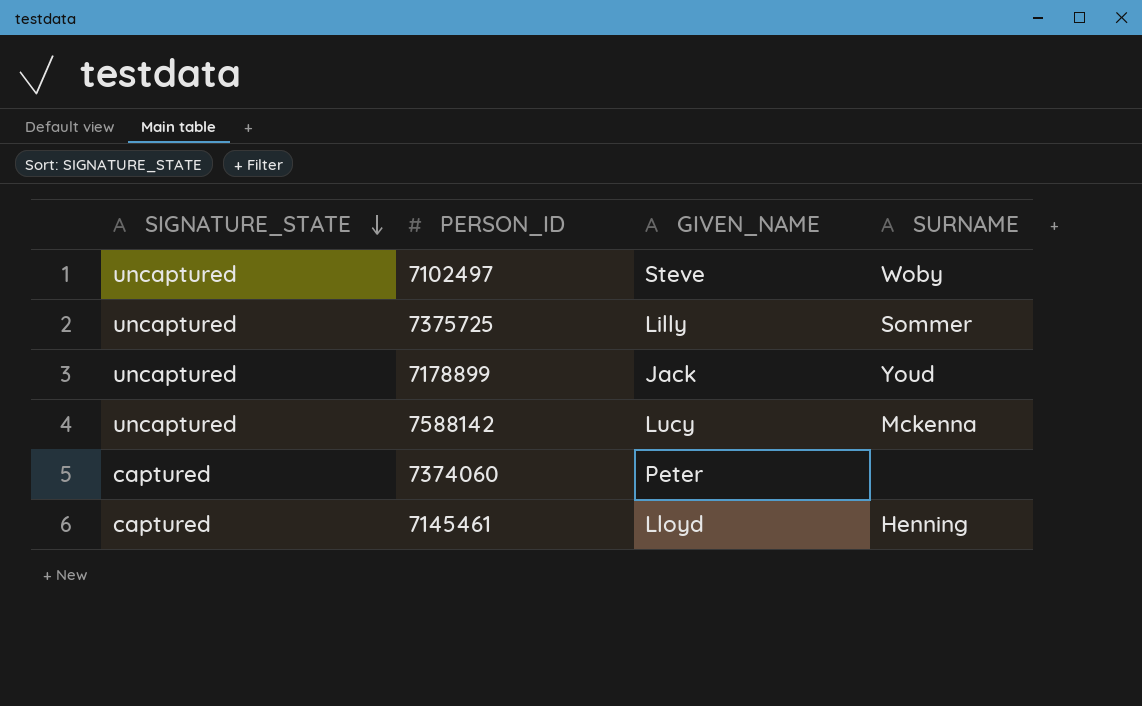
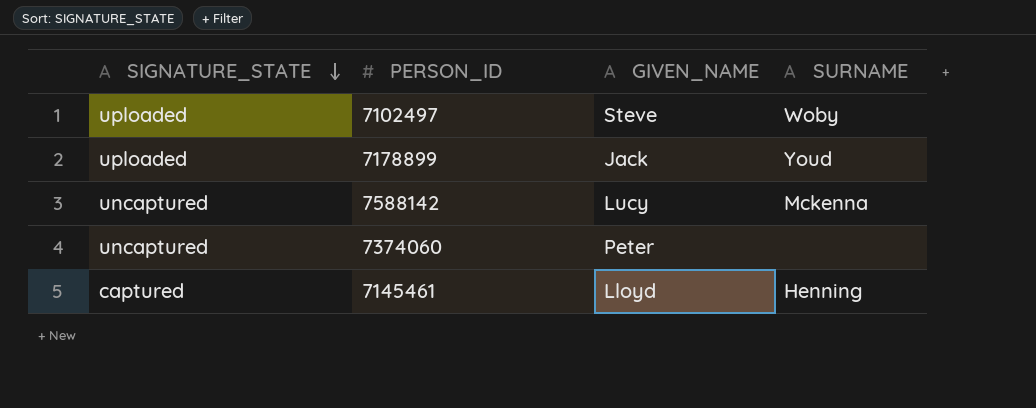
row 7375725: uncaptured | Lilly | Sommer -> none
7102497 | SIGNATURE_STATE: uncaptured -> uploaded
7178899 | SIGNATURE_STATE: uncaptured -> uploaded
7374060 | SIGNATURE_STATE: captured -> uncaptured

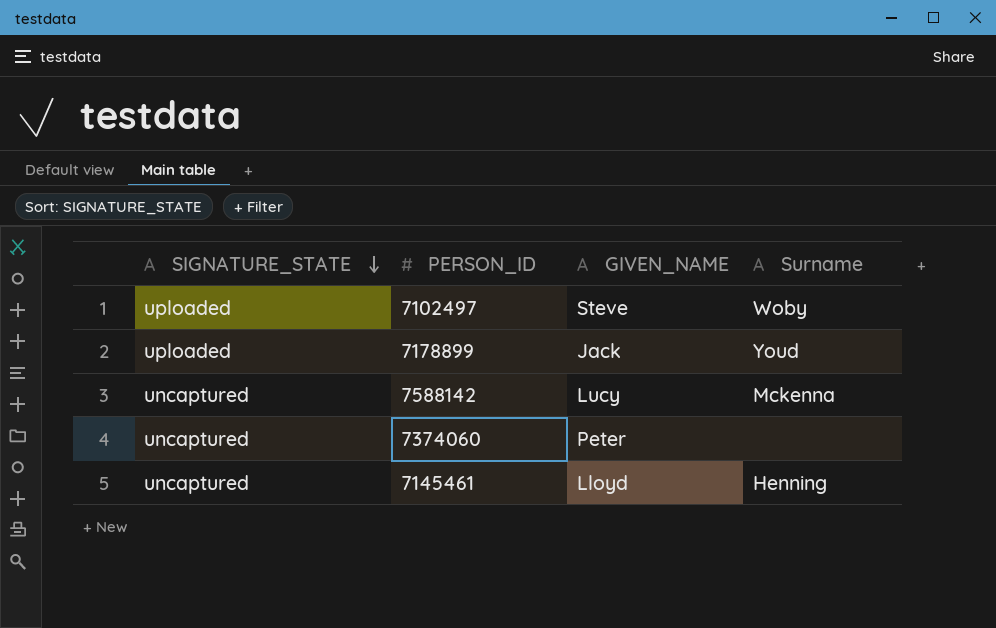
column name: SURNAME -> Surname
7145461 | SIGNATURE_STATE: captured -> uncaptured

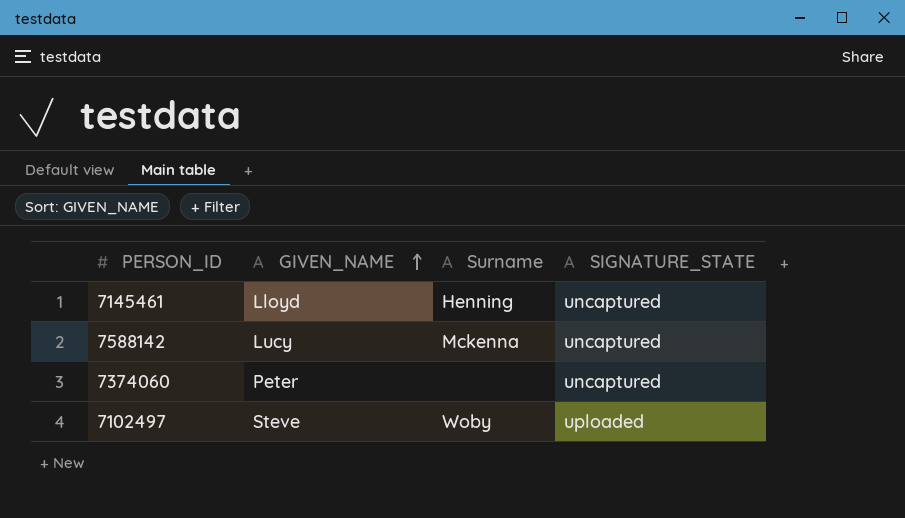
row order: SIGNATURE_STATE descending -> GIVEN_NAME ascending
column SIGNATURE_STATE | position: 1 -> 4
row 7178899: uploaded | Jack | Youd -> none

